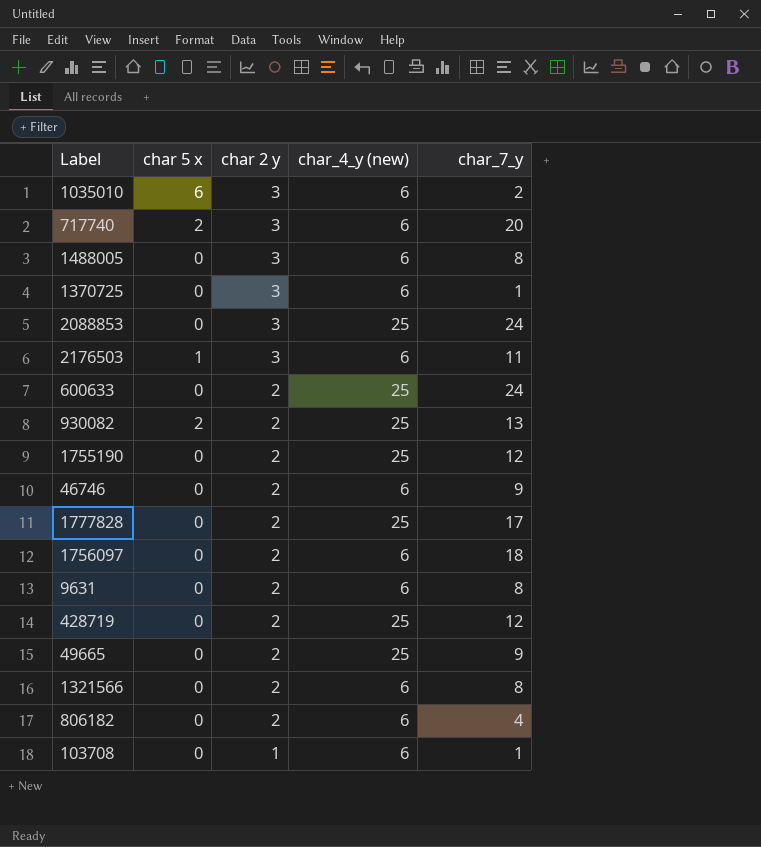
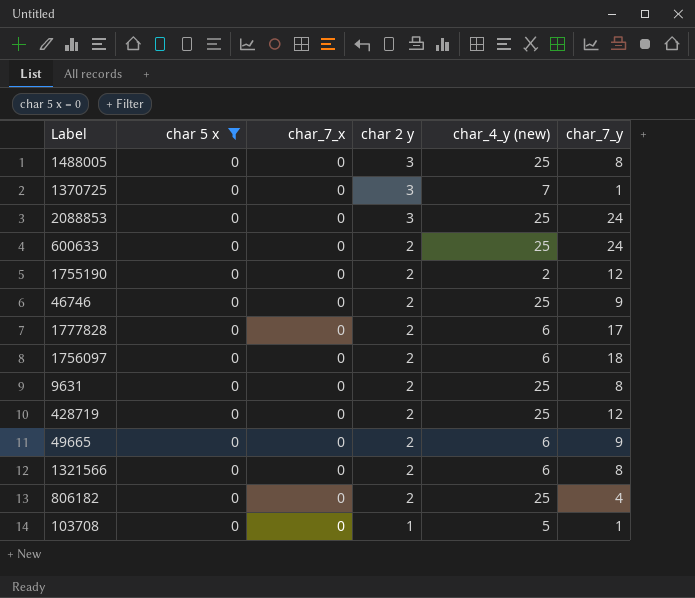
filter: none -> char 5 x = 0
column char_7_x | position: none -> 3
1488005 | char_4_y (new): 6 -> 25
1370725 | char_4_y (new): 6 -> 7
1755190 | char_4_y (new): 25 -> 2
46746 | char_4_y (new): 6 -> 25
1777828 | char_4_y (new): 25 -> 6
9631 | char_4_y (new): 6 -> 25
49665 | char_4_y (new): 25 -> 6
806182 | char_4_y (new): 6 -> 25
103708 | char_4_y (new): 6 -> 5

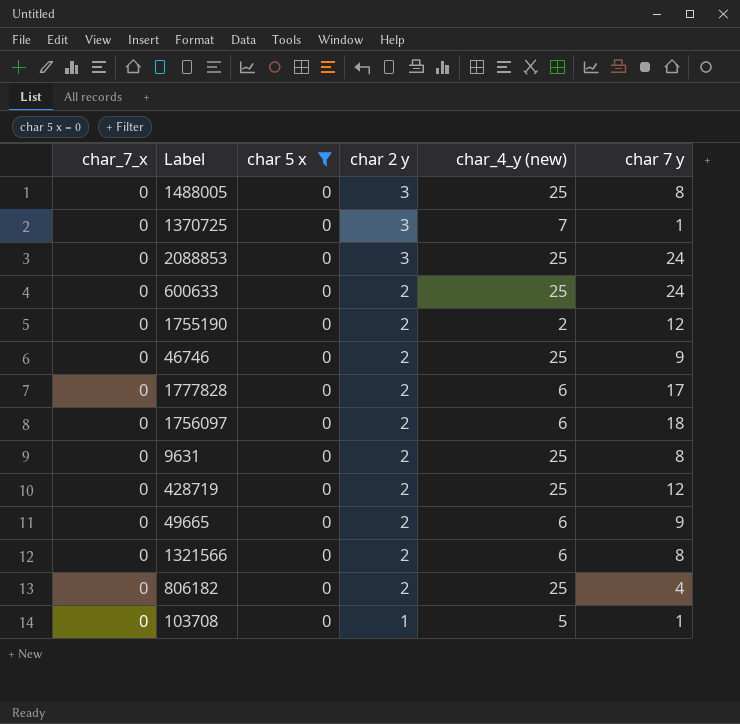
column char_7_x | position: 3 -> 1
column name: char_7_y -> char 7 y

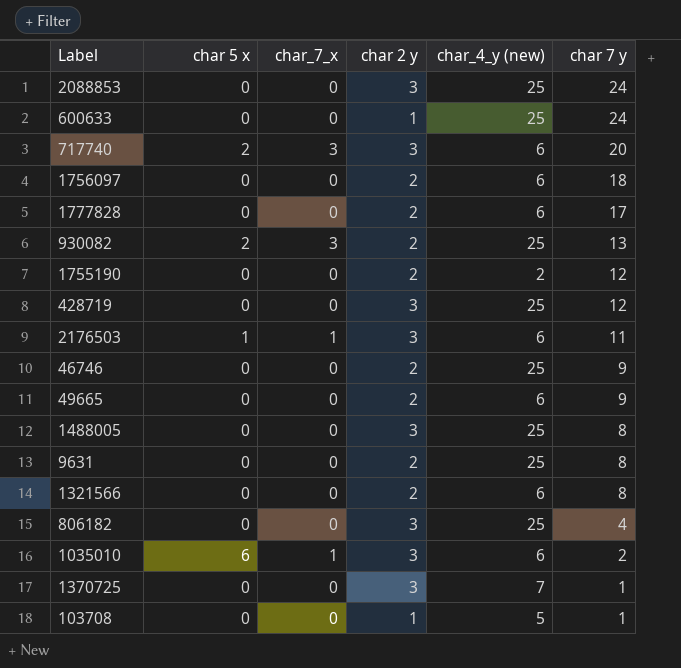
filter: char 5 x = 0 -> none
row order: char 2 y descending -> char 7 y descending
column char_7_x | position: 1 -> 3
600633 | char 2 y: 2 -> 1
428719 | char 2 y: 2 -> 3
806182 | char 2 y: 2 -> 3

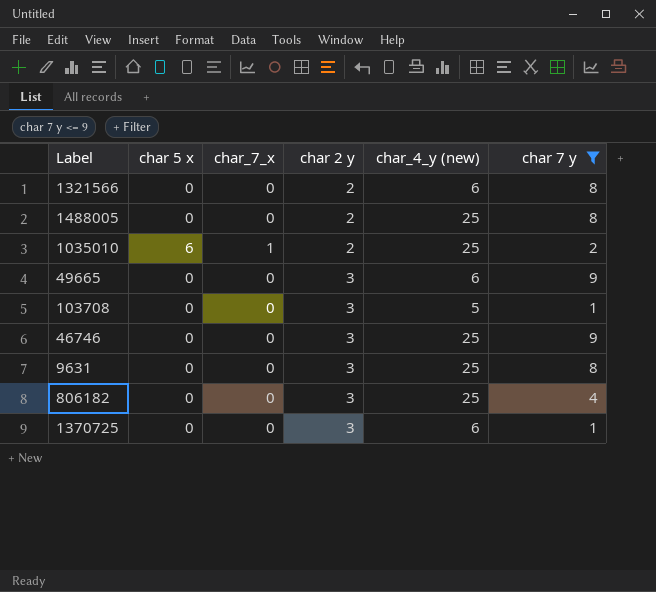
filter: none -> char 7 y <= 9
row order: char 7 y descending -> char 2 y ascending
1488005 | char 2 y: 3 -> 2
1035010 | char 2 y: 3 -> 2
1035010 | char_4_y (new): 6 -> 25
49665 | char 2 y: 2 -> 3
103708 | char 2 y: 1 -> 3
46746 | char 2 y: 2 -> 3
9631 | char 2 y: 2 -> 3
1370725 | char_4_y (new): 7 -> 6

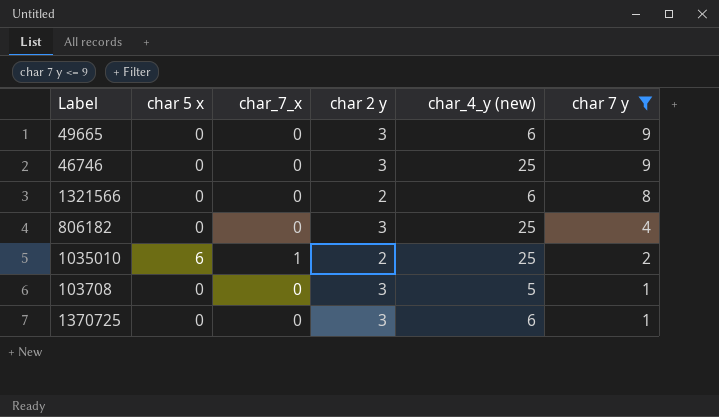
row order: char 2 y ascending -> char 7 y descending
row 1488005: 0 | 0 | 2 | 25 | 8 -> none
row 9631: 0 | 0 | 3 | 25 | 8 -> none

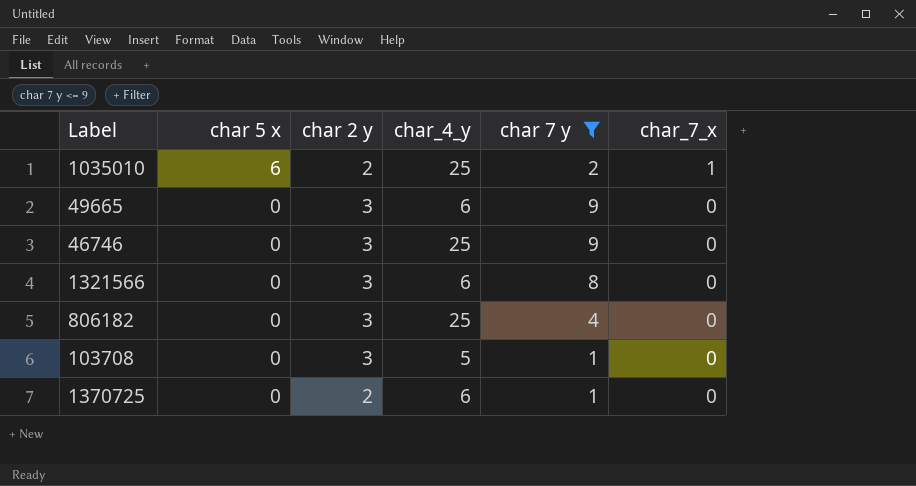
row order: char 7 y descending -> char 5 x descending
column name: char_4_y (new) -> char_4_y
column char_7_x | position: 3 -> 6
1321566 | char 2 y: 2 -> 3
1370725 | char 2 y: 3 -> 2

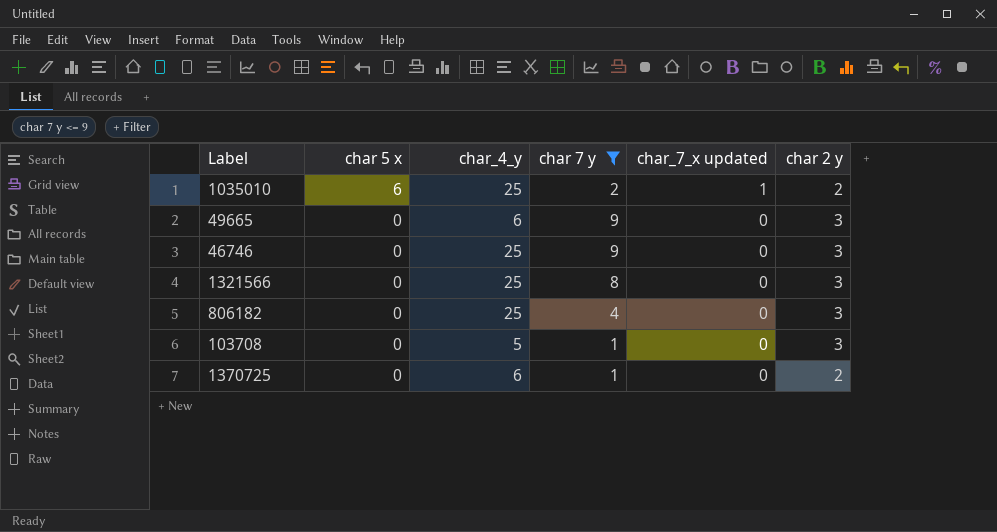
column name: char_7_x -> char_7_x updated
column char 2 y | position: 3 -> 6
1321566 | char_4_y: 6 -> 25

